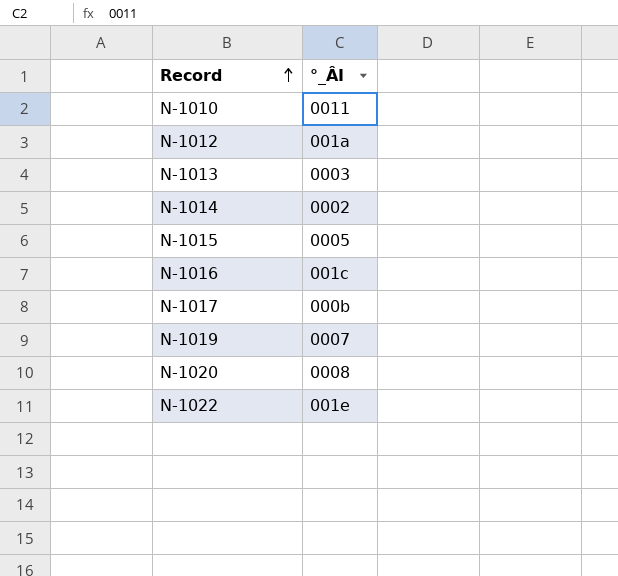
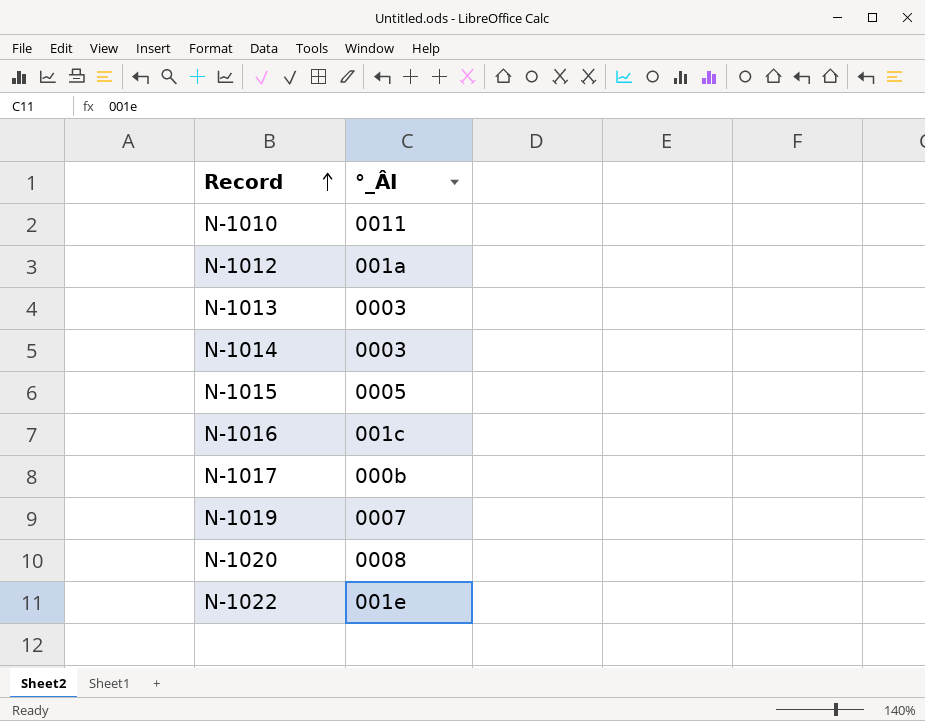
N-1014 | °_ÂI: 0002 -> 0003

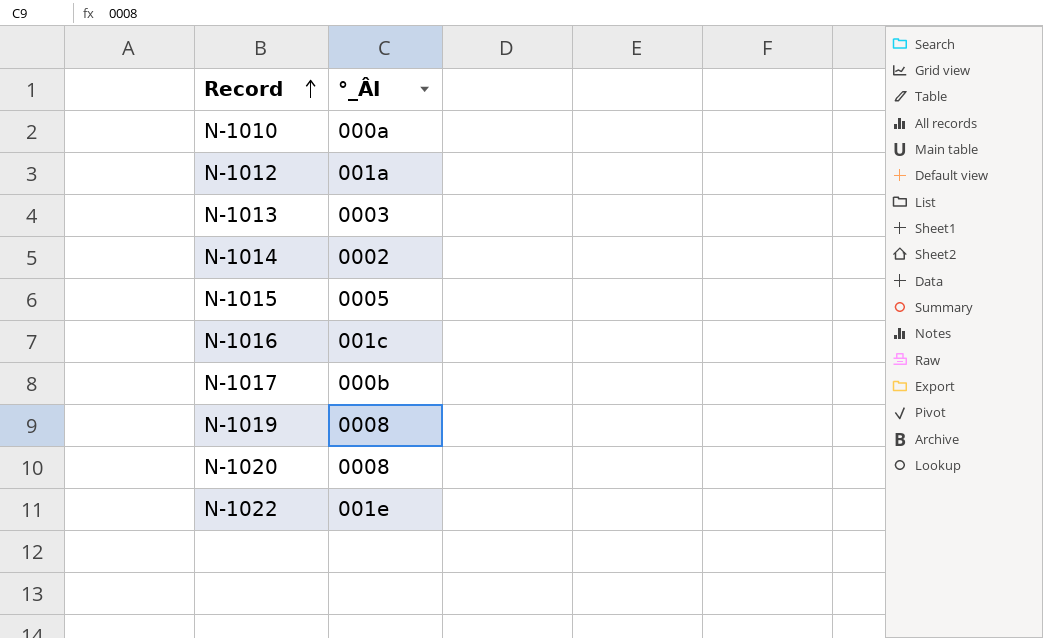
N-1010 | °_ÂI: 0011 -> 000a
N-1014 | °_ÂI: 0003 -> 0002
N-1019 | °_ÂI: 0007 -> 0008

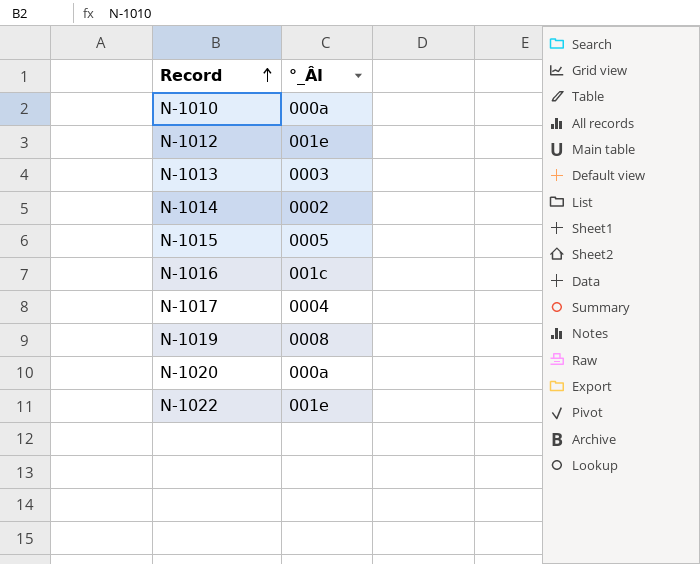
N-1012 | °_ÂI: 001a -> 001e
N-1017 | °_ÂI: 000b -> 0004
N-1020 | °_ÂI: 0008 -> 000a

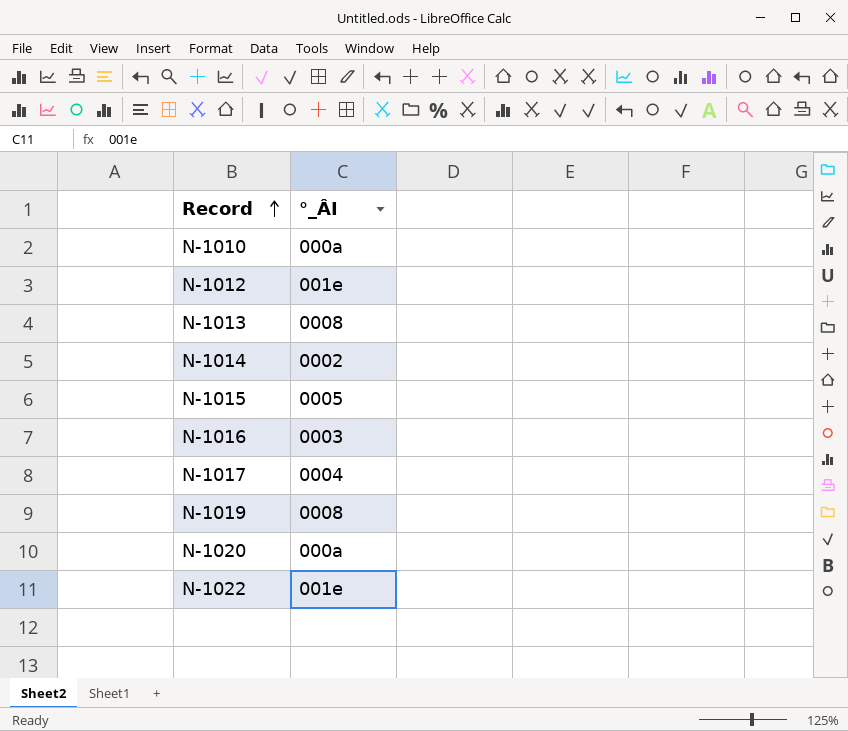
N-1013 | °_ÂI: 0003 -> 0008
N-1016 | °_ÂI: 001c -> 0003

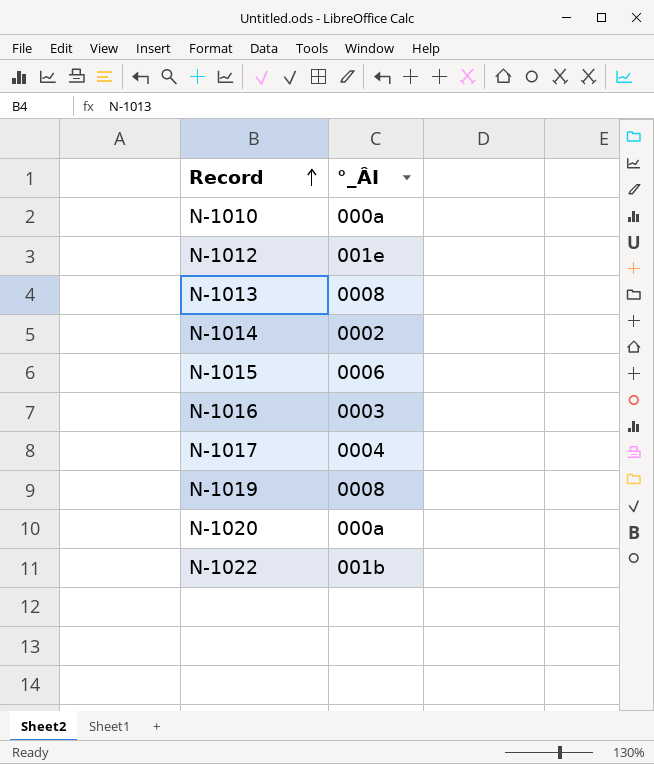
N-1015 | °_ÂI: 0005 -> 0006
N-1022 | °_ÂI: 001e -> 001b

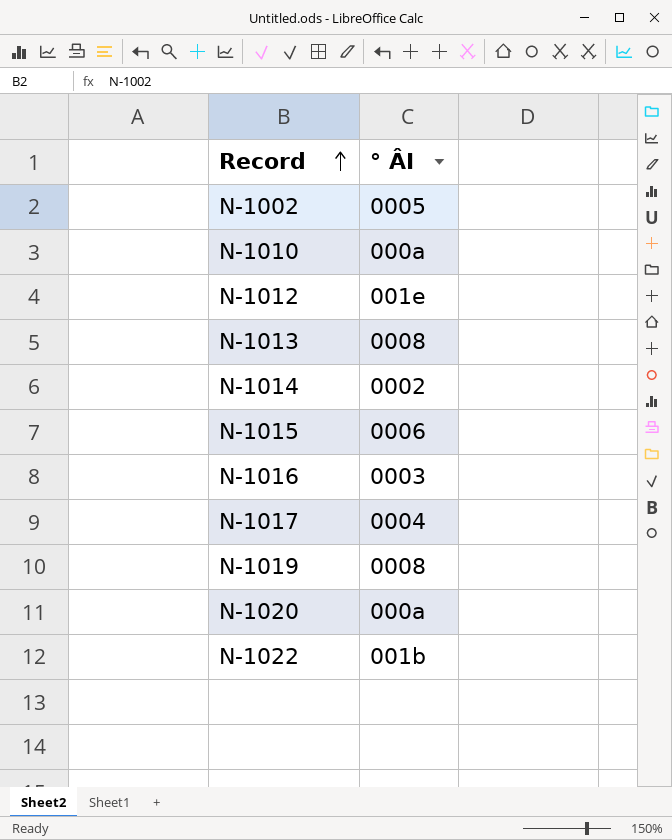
column name: °_ÂI -> ° ÂI
row N-1002: none -> 0005

